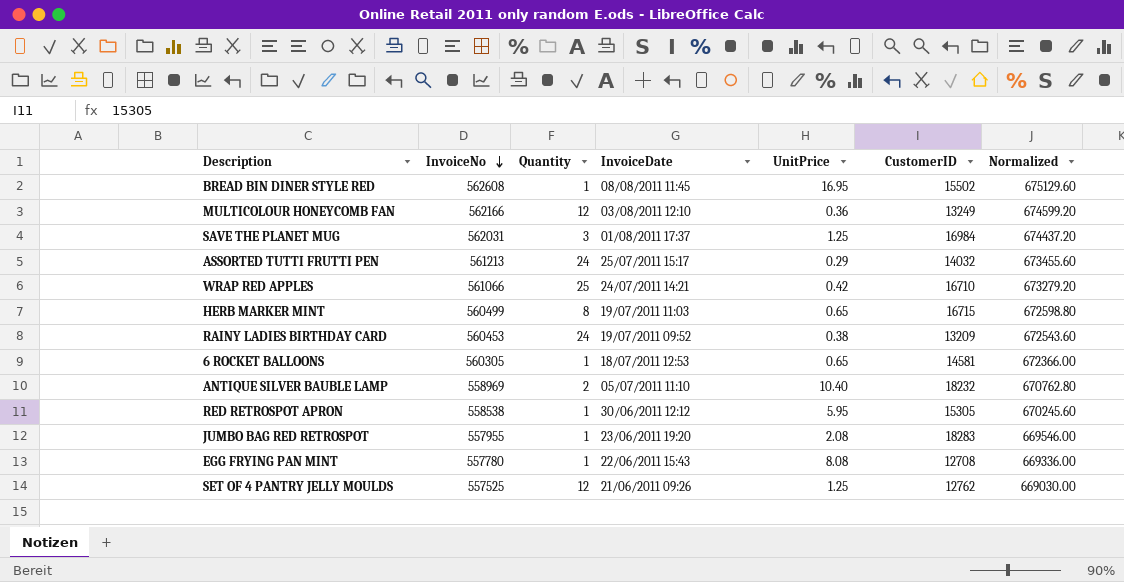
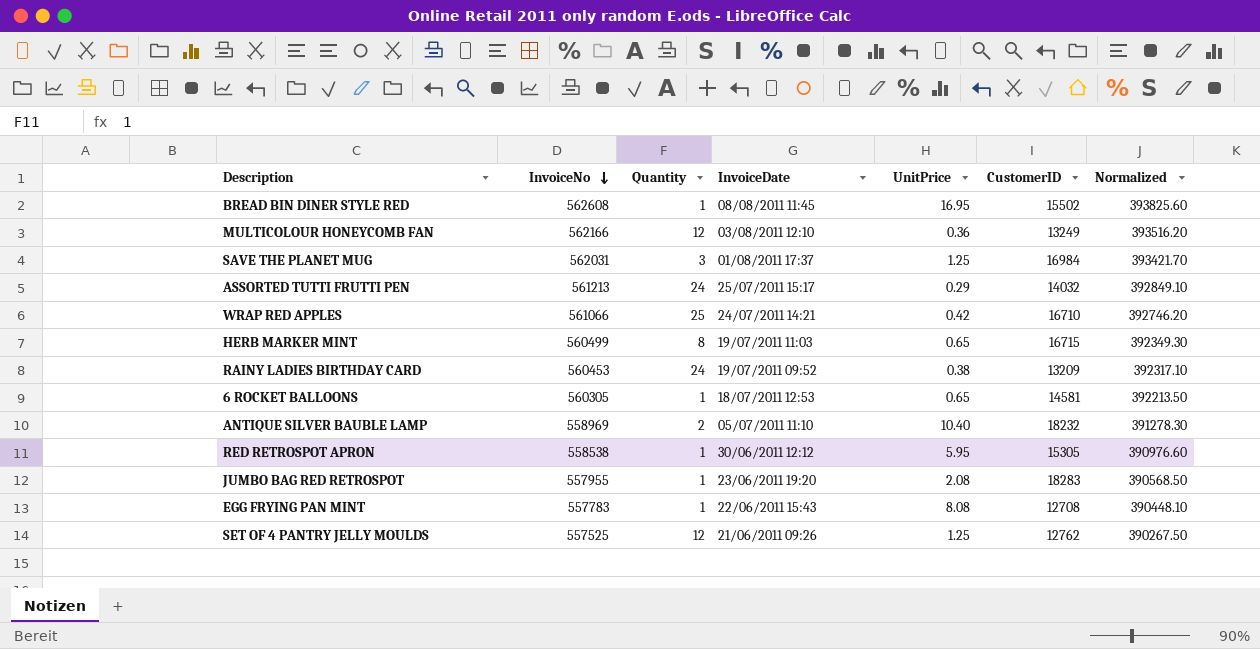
column Normalized | formula: [InvoiceNo] * 1.2 -> [InvoiceNo] * 0.7
EGG FRYING PAN MINT | InvoiceNo: 557780 -> 557783

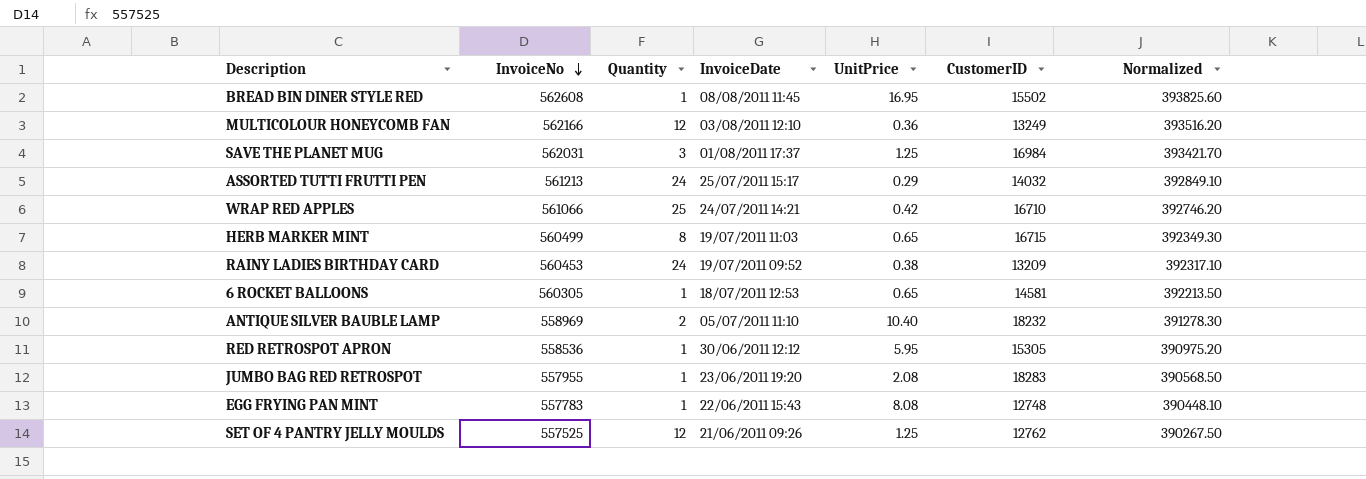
RED RETROSPOT APRON | InvoiceNo: 558538 -> 558536
RED RETROSPOT APRON | Normalized: 390976.60 -> 390975.20
EGG FRYING PAN MINT | CustomerID: 12708 -> 12748

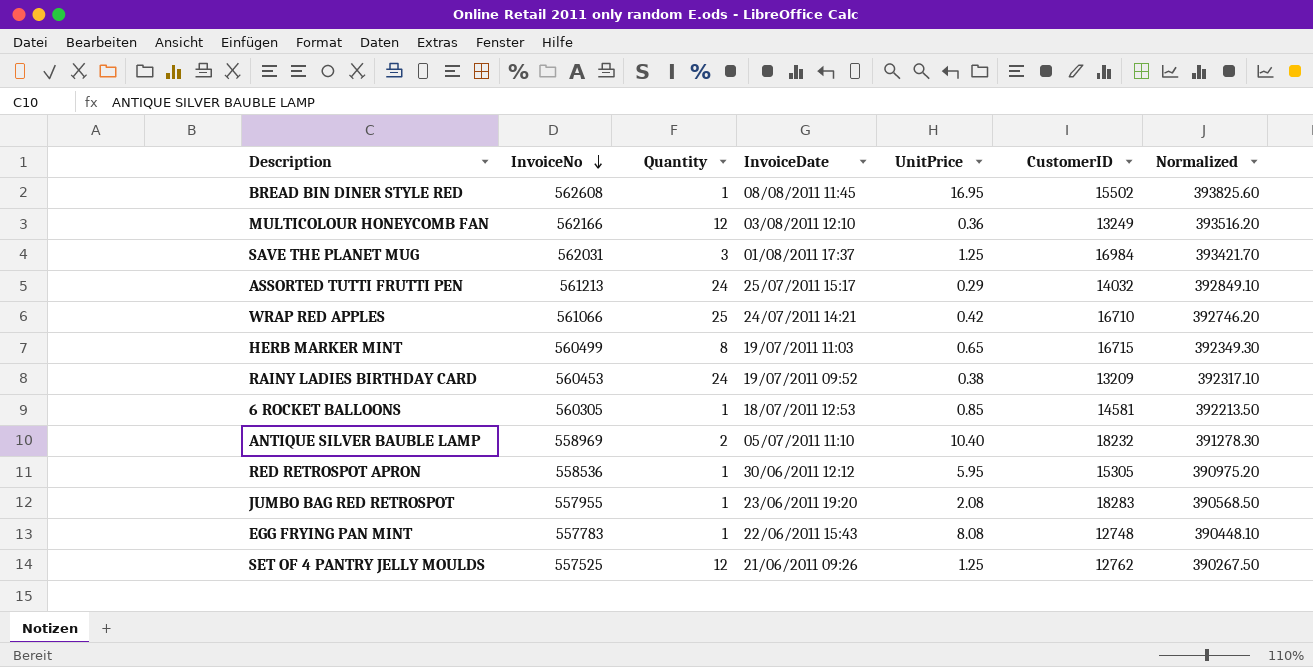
6 ROCKET BALLOONS | UnitPrice: 0.65 -> 0.85

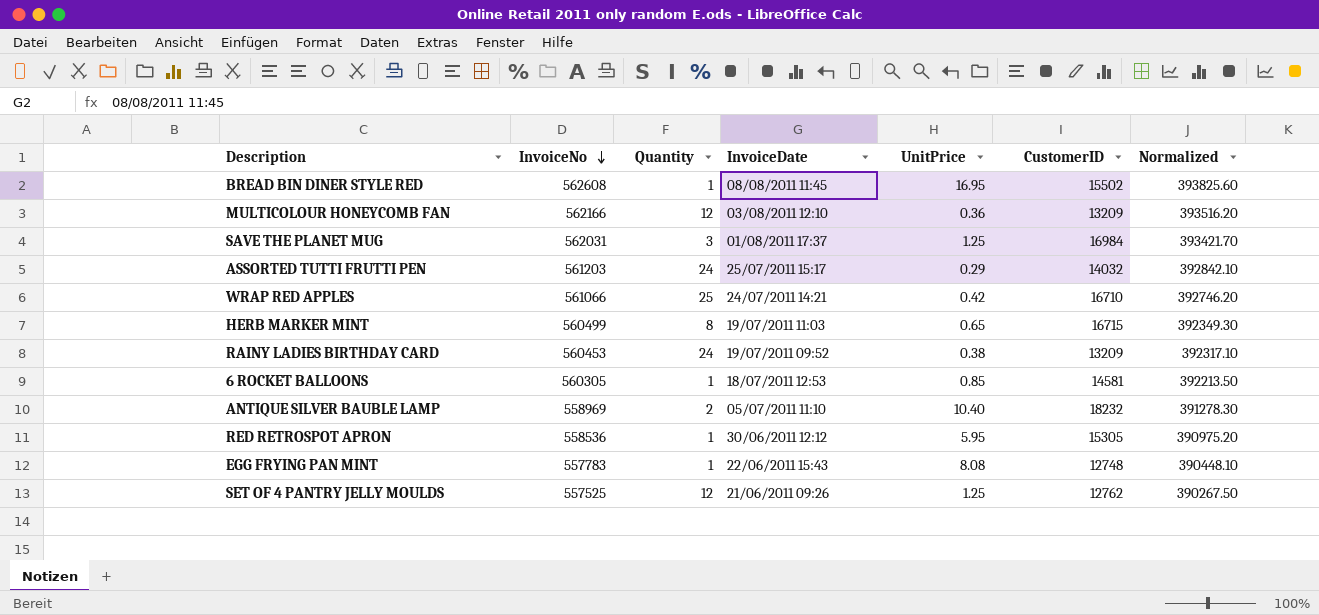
row JUMBO BAG RED RETROSPOT: 557955 | 1 | 23/06/2011 19:20 | 2.08 | 18283 | 390568.50 -> none
MULTICOLOUR HONEYCOMB FAN | CustomerID: 13249 -> 13209
ASSORTED TUTTI FRUTTI PEN | InvoiceNo: 561213 -> 561203
ASSORTED TUTTI FRUTTI PEN | Normalized: 392849.10 -> 392842.10

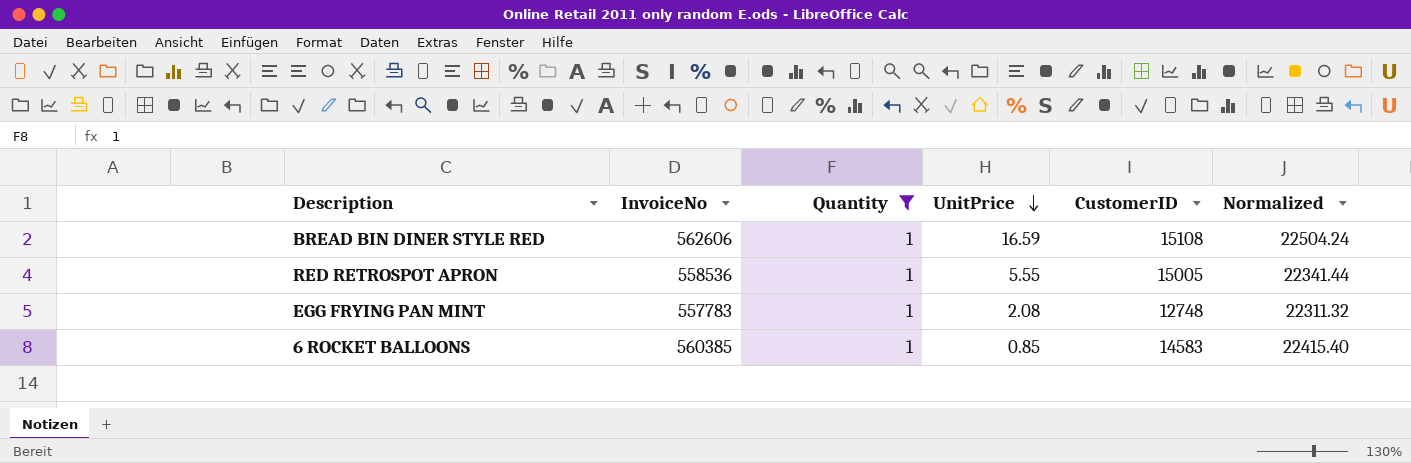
filter: none -> Quantity = 1
row order: InvoiceNo descending -> UnitPrice descending
column InvoiceDate | position: 4 -> none
column Normalized | formula: [InvoiceNo] * 0.7 -> [InvoiceNo] * 0.04
BREAD BIN DINER STYLE RED | InvoiceNo: 562608 -> 562606
BREAD BIN DINER STYLE RED | UnitPrice: 16.95 -> 16.59
BREAD BIN DINER STYLE RED | CustomerID: 15502 -> 15108
RED RETROSPOT APRON | UnitPrice: 5.95 -> 5.55
RED RETROSPOT APRON | CustomerID: 15305 -> 15005
EGG FRYING PAN MINT | UnitPrice: 8.08 -> 2.08
6 ROCKET BALLOONS | InvoiceNo: 560305 -> 560385
6 ROCKET BALLOONS | CustomerID: 14581 -> 14583

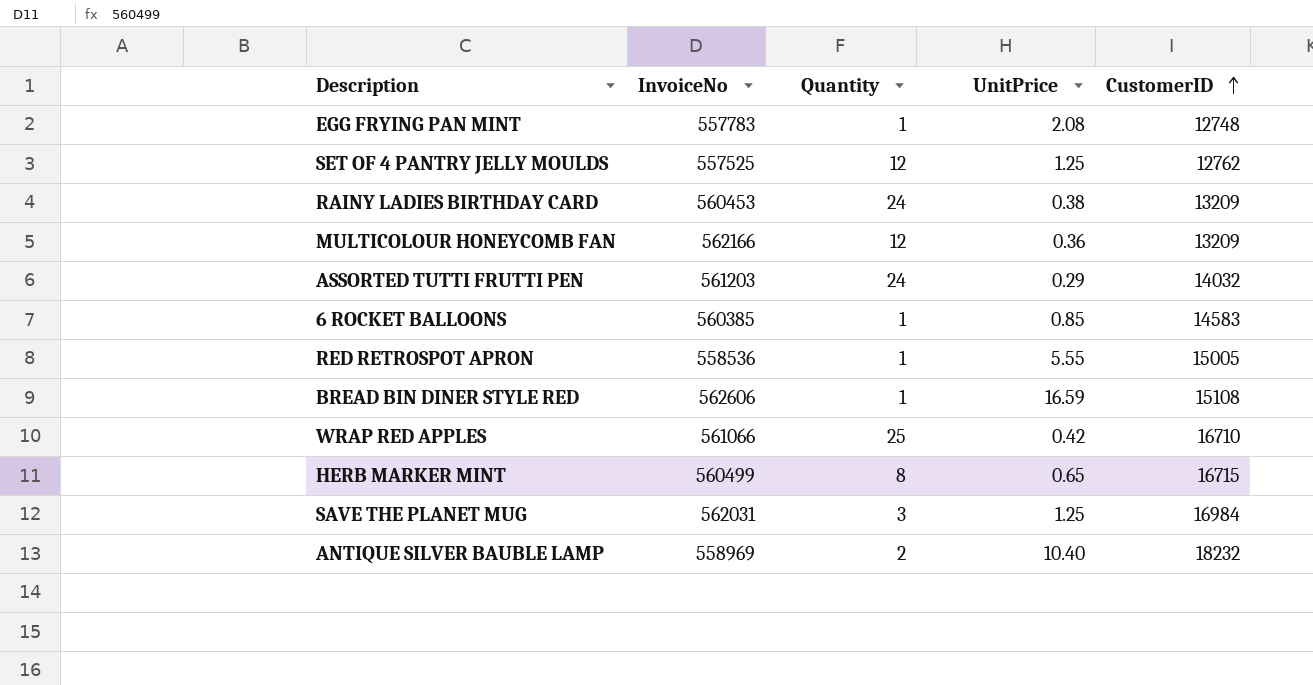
filter: Quantity = 1 -> none
row order: UnitPrice descending -> CustomerID ascending
column Normalized | formula: [InvoiceNo] * 0.04 -> none

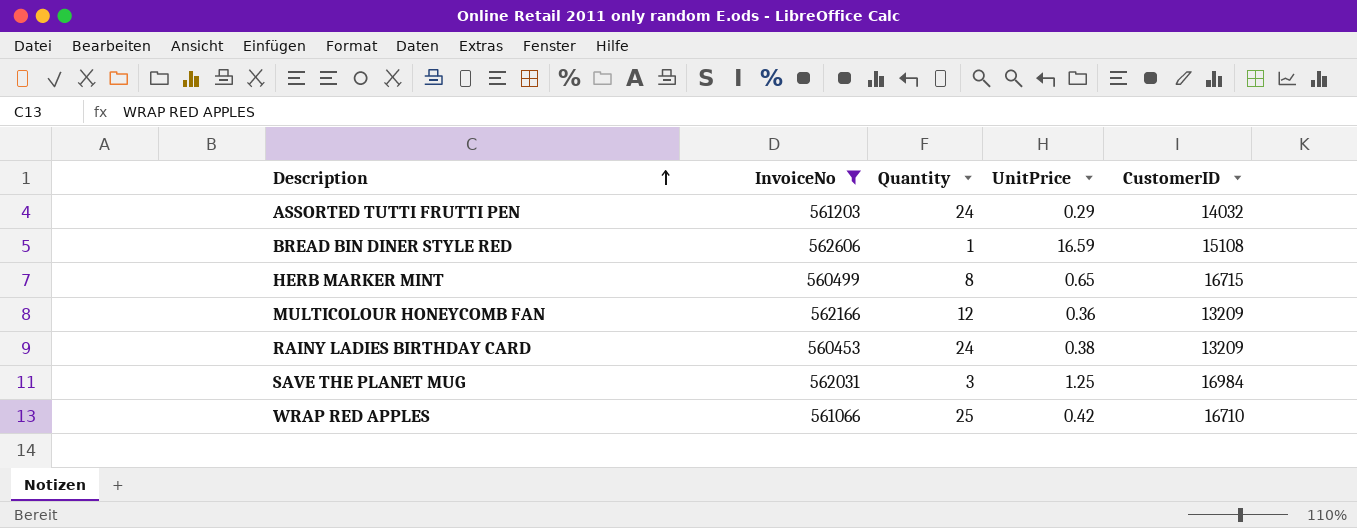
filter: none -> InvoiceNo >= 560453
row order: CustomerID ascending -> Description ascending

